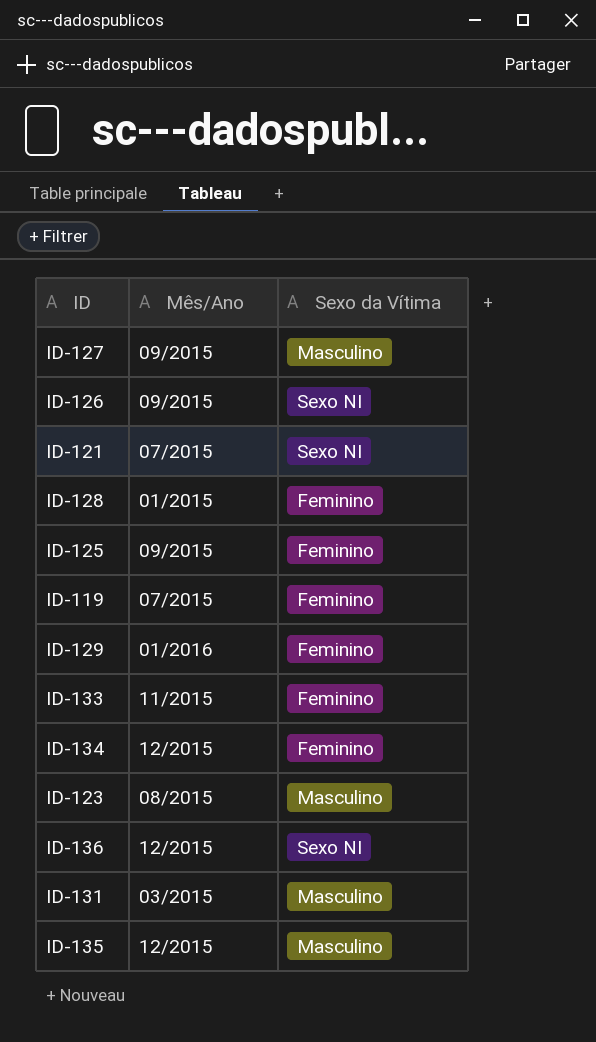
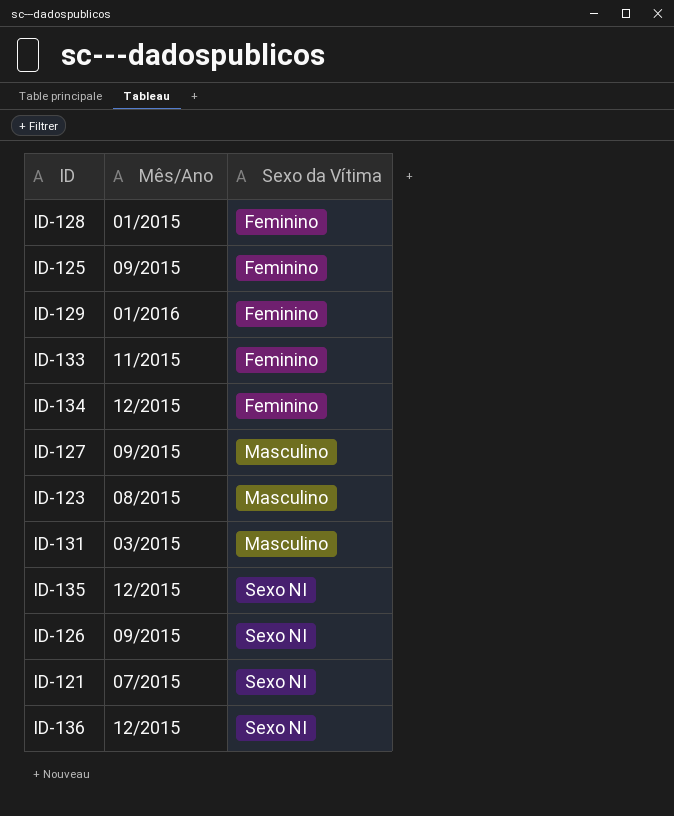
row order: none -> Sexo da Vítima ascending
row ID-119: 07/2015 | Feminino -> none
ID-135 | Sexo da Vítima: Masculino -> Sexo NI

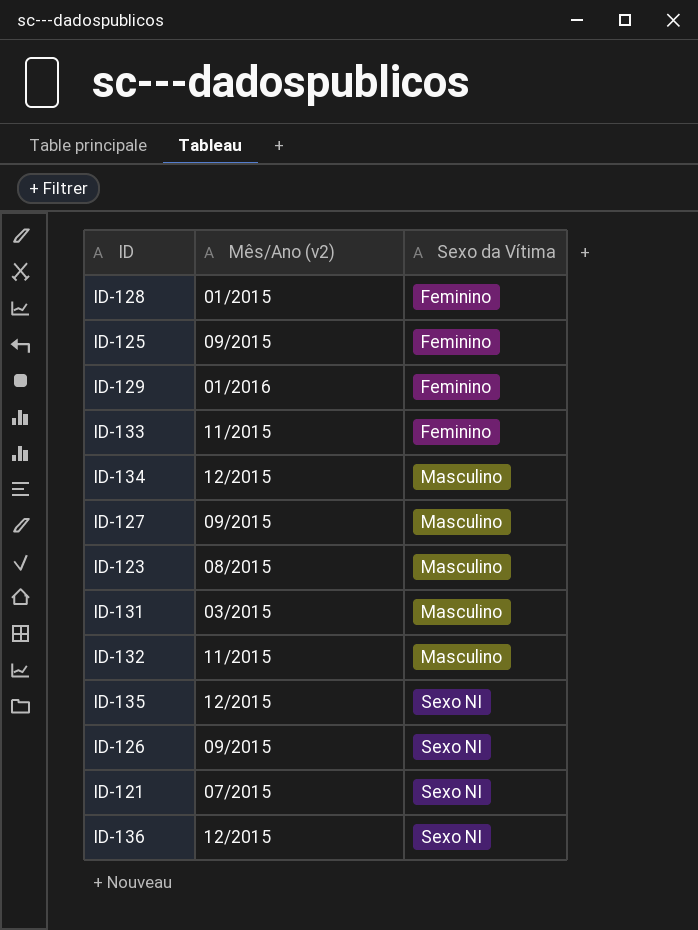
column name: Mês/Ano -> Mês/Ano (v2)
ID-134 | Sexo da Vítima: Feminino -> Masculino
row ID-132: none -> 11/2015 | Masculino

